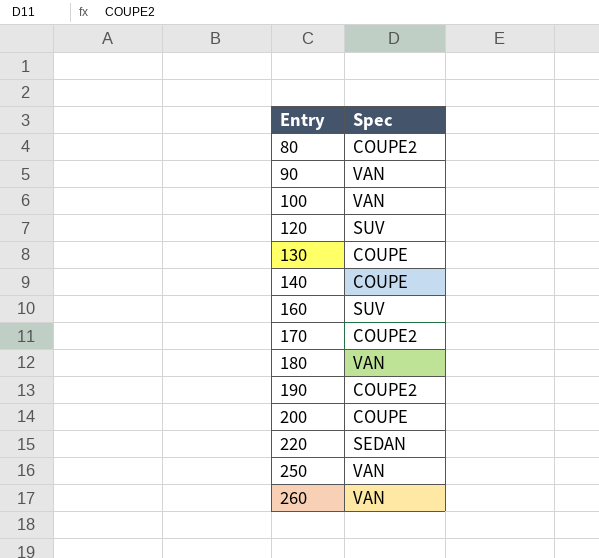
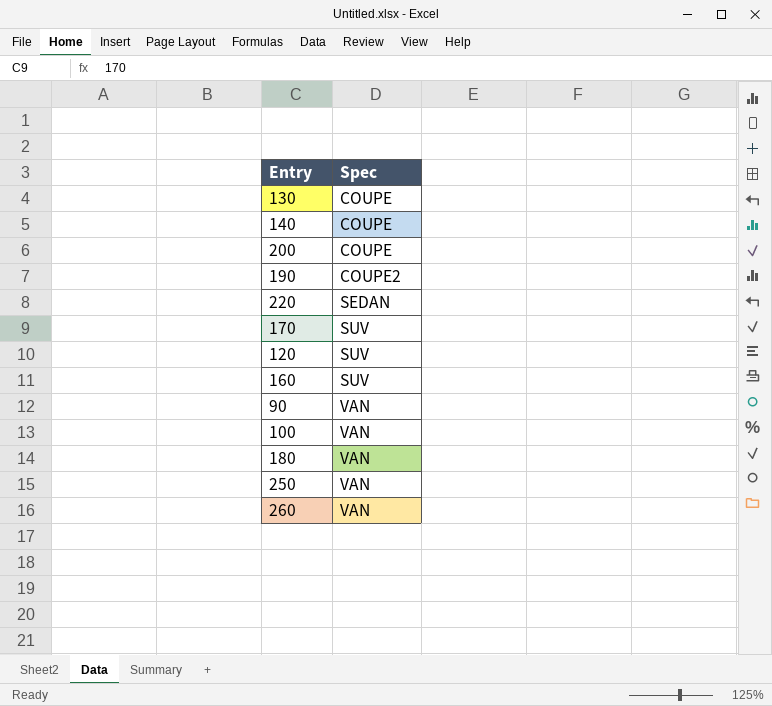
row order: Entry ascending -> Spec ascending
row 80: COUPE2 -> none
170 | Spec: COUPE2 -> SUV

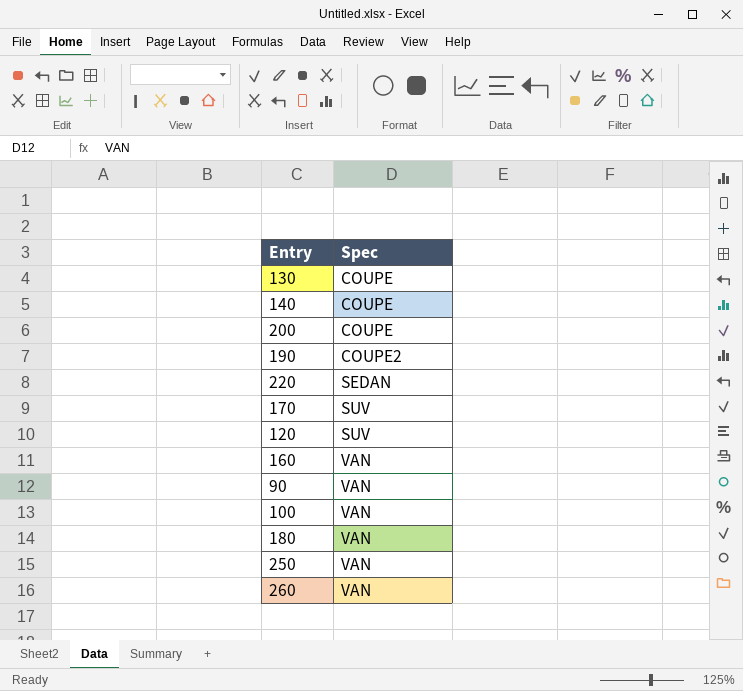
160 | Spec: SUV -> VAN

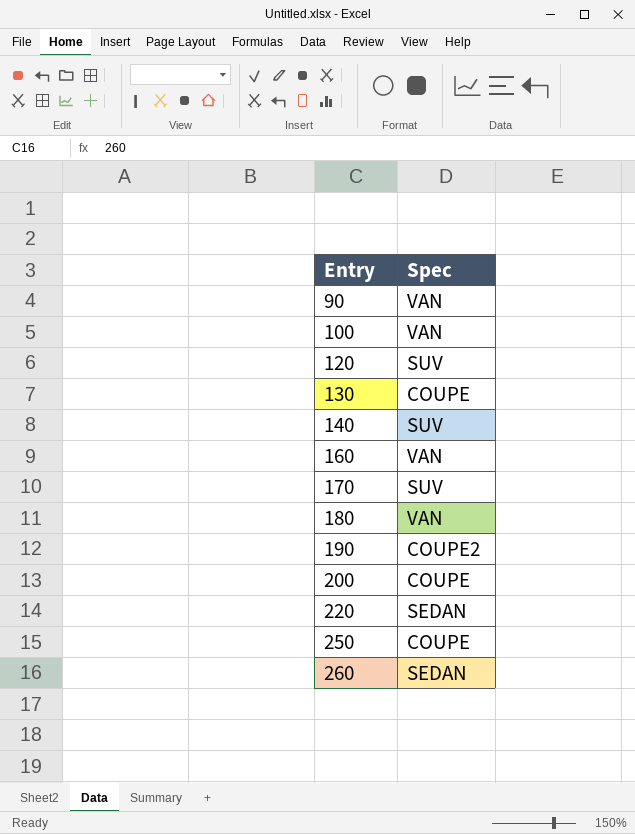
row order: Spec ascending -> Entry ascending
140 | Spec: COUPE -> SUV
250 | Spec: VAN -> COUPE
260 | Spec: VAN -> SEDAN

